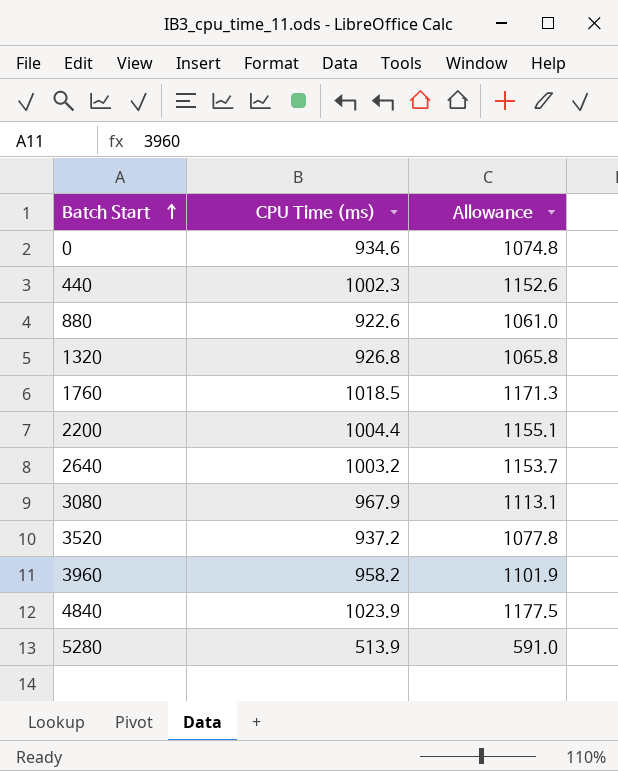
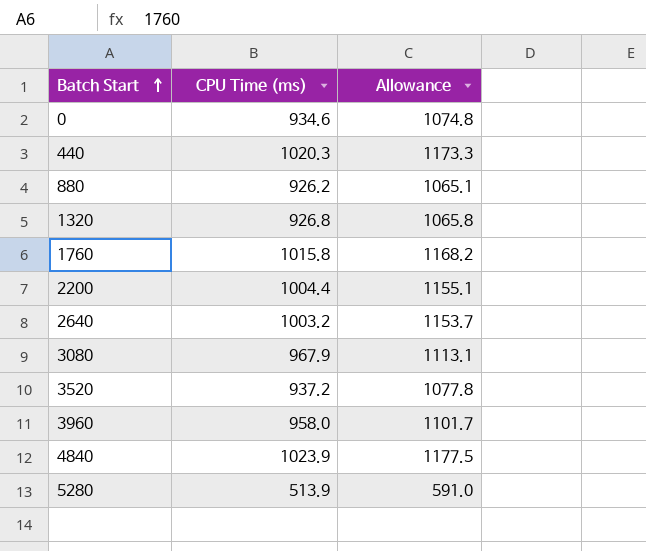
440 | CPU Time (ms): 1002.3 -> 1020.3
440 | Allowance: 1152.6 -> 1173.3
880 | CPU Time (ms): 922.6 -> 926.2
880 | Allowance: 1061.0 -> 1065.1
1760 | CPU Time (ms): 1018.5 -> 1015.8
1760 | Allowance: 1171.3 -> 1168.2
3960 | CPU Time (ms): 958.2 -> 958.0
3960 | Allowance: 1101.9 -> 1101.7

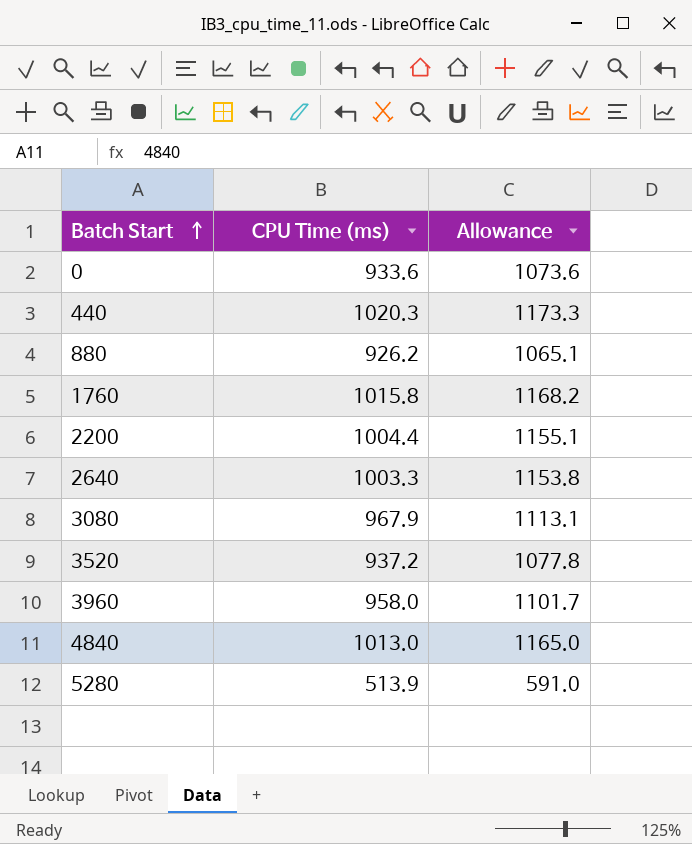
row 1320: 926.8 | 1065.8 -> none
0 | CPU Time (ms): 934.6 -> 933.6
0 | Allowance: 1074.8 -> 1073.6
2640 | CPU Time (ms): 1003.2 -> 1003.3
2640 | Allowance: 1153.7 -> 1153.8
4840 | CPU Time (ms): 1023.9 -> 1013.0
4840 | Allowance: 1177.5 -> 1165.0

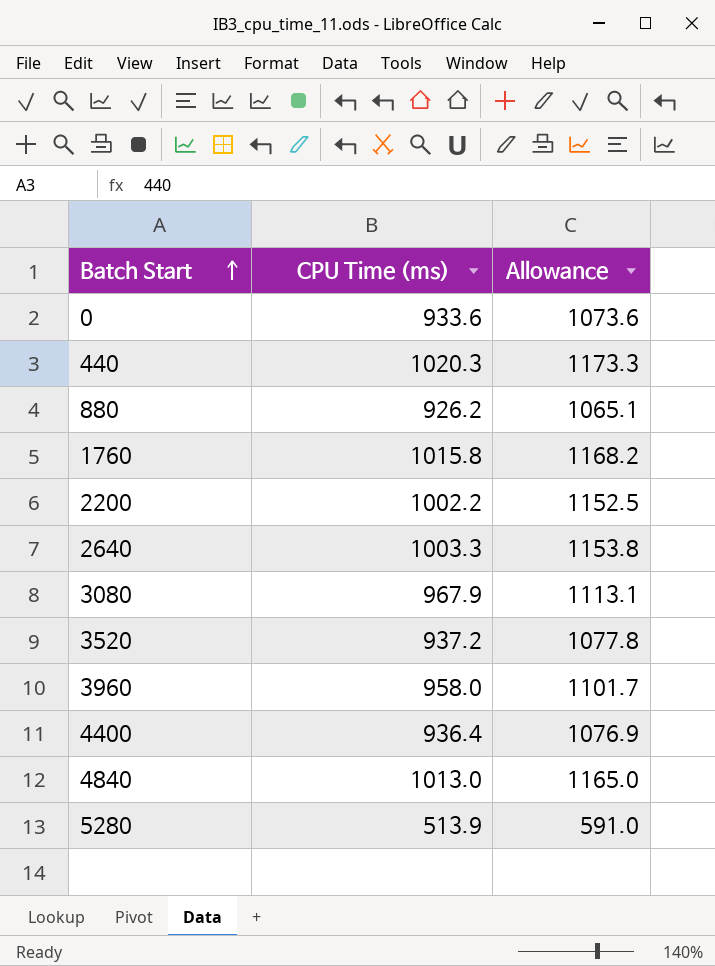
2200 | CPU Time (ms): 1004.4 -> 1002.2
2200 | Allowance: 1155.1 -> 1152.5
row 4400: none -> 936.4 | 1076.9

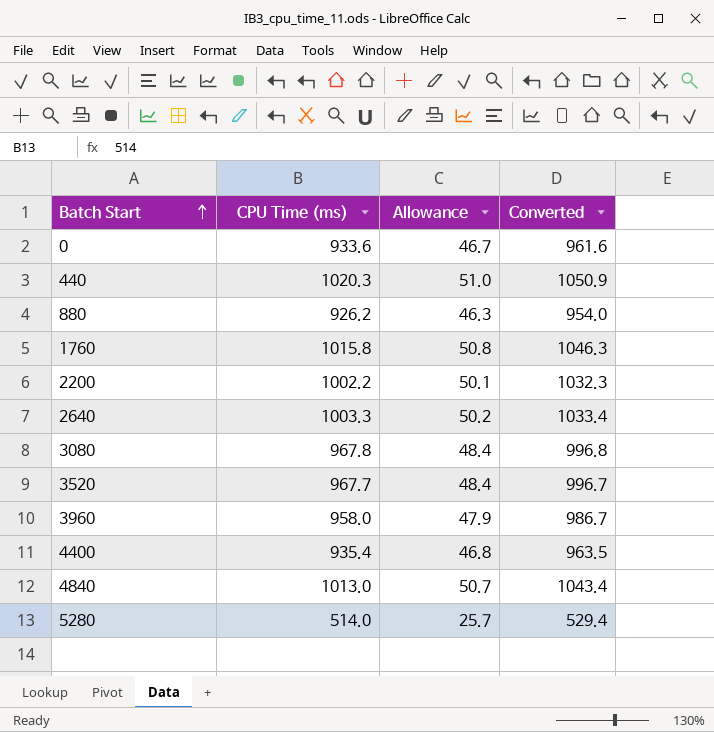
column Allowance | formula: [CPU Time (ms)] * 1.15 -> [CPU Time (ms)] * 0.05
column Converted | formula: none -> [CPU Time (ms)] * 1.03
3080 | CPU Time (ms): 967.9 -> 967.8
3520 | CPU Time (ms): 937.2 -> 967.7
4400 | CPU Time (ms): 936.4 -> 935.4
5280 | CPU Time (ms): 513.9 -> 514.0

